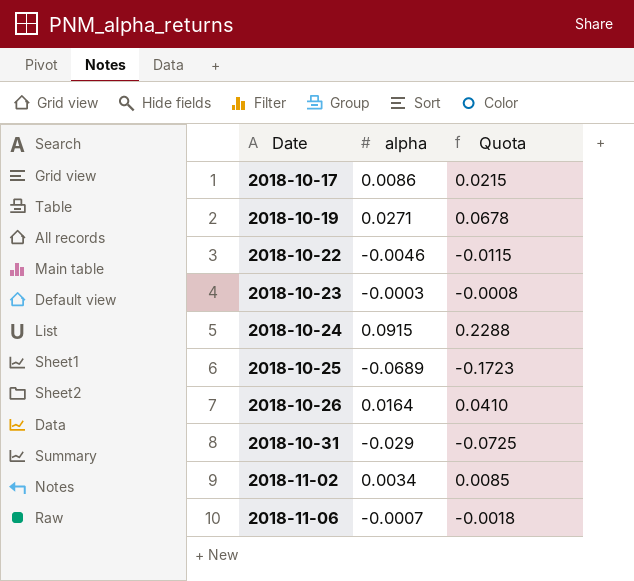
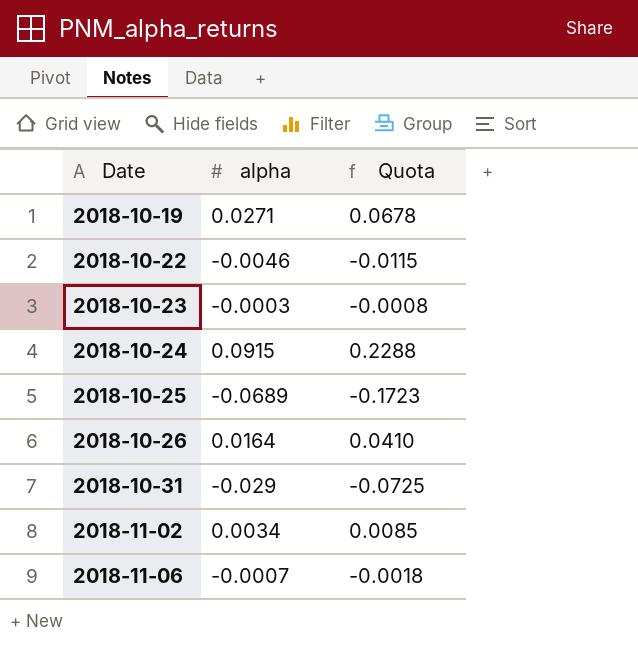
row 2018-10-17: 0.0086 | 0.0215 -> none

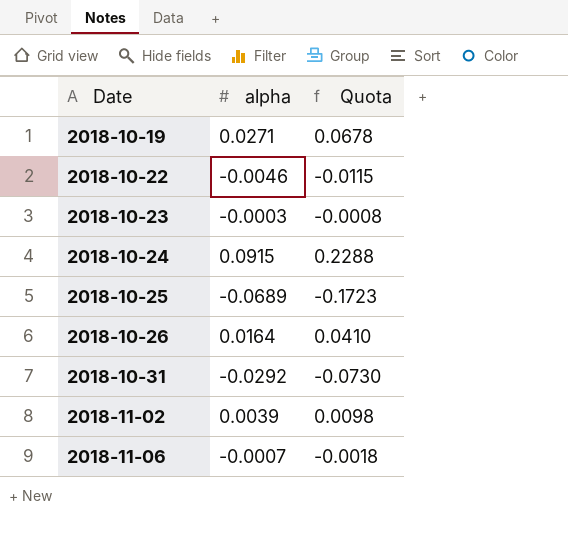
2018-10-31 | alpha: -0.029 -> -0.0292
2018-10-31 | Quota: -0.0725 -> -0.0730
2018-11-02 | alpha: 0.0034 -> 0.0039
2018-11-02 | Quota: 0.0085 -> 0.0098

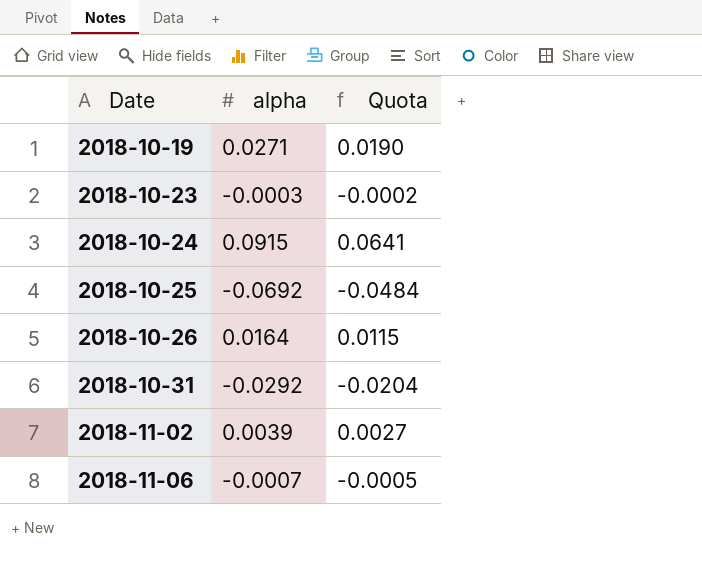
column Quota | formula: [alpha] * 2.5 -> [alpha] * 0.7
row 2018-10-22: -0.0046 | -0.0115 -> none
2018-10-25 | alpha: -0.0689 -> -0.0692

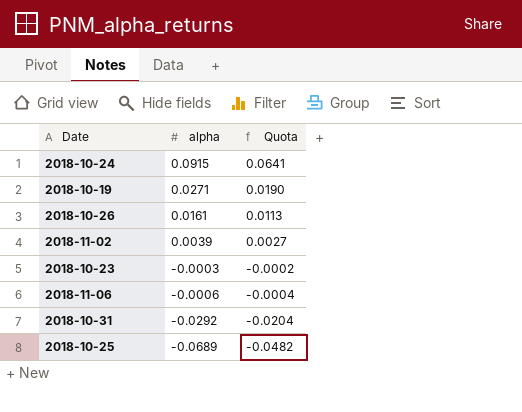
row order: Date ascending -> alpha descending
2018-10-26 | alpha: 0.0164 -> 0.0161
2018-10-26 | Quota: 0.0115 -> 0.0113
2018-11-06 | alpha: -0.0007 -> -0.0006
2018-11-06 | Quota: -0.0005 -> -0.0004
2018-10-25 | alpha: -0.0692 -> -0.0689
2018-10-25 | Quota: -0.0484 -> -0.0482

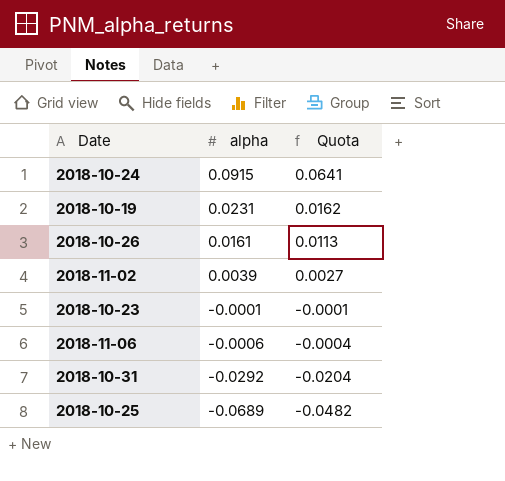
2018-10-19 | alpha: 0.0271 -> 0.0231
2018-10-19 | Quota: 0.0190 -> 0.0162
2018-10-23 | alpha: -0.0003 -> -0.0001
2018-10-23 | Quota: -0.0002 -> -0.0001

